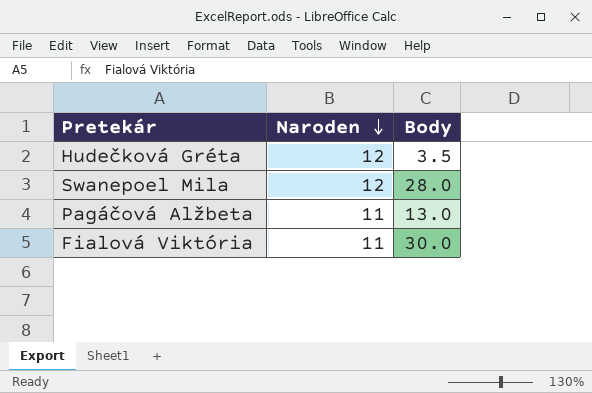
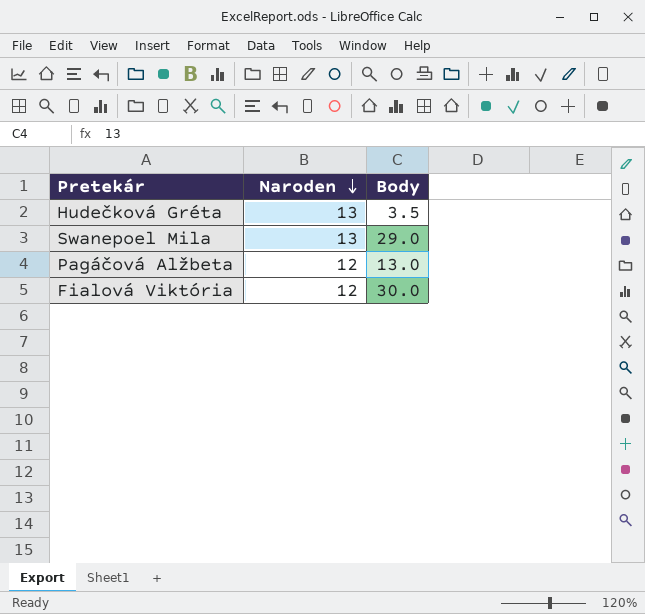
Hudečková Gréta | Naroden: 12 -> 13
Swanepoel Mila | Naroden: 12 -> 13
Swanepoel Mila | Body: 28.0 -> 29.0
Pagáčová Alžbeta | Naroden: 11 -> 12
Fialová Viktória | Naroden: 11 -> 12

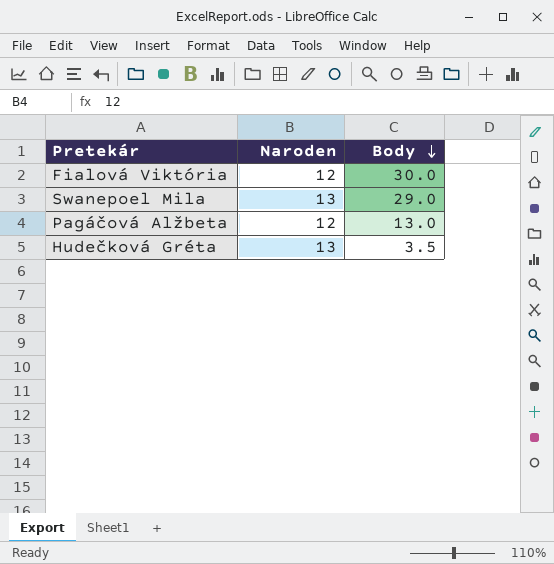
row order: Naroden descending -> Body descending

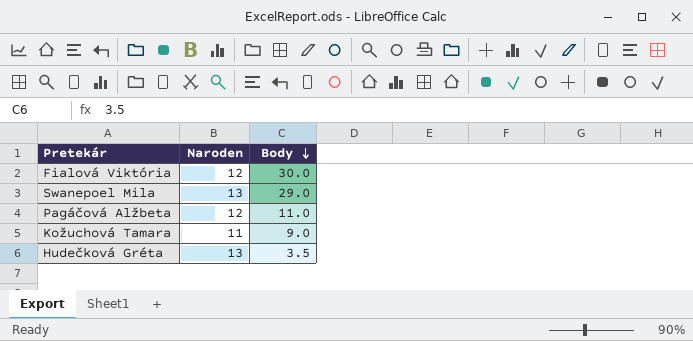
Pagáčová Alžbeta | Body: 13.0 -> 11.0
row Kožuchová Tamara: none -> 11 | 9.0

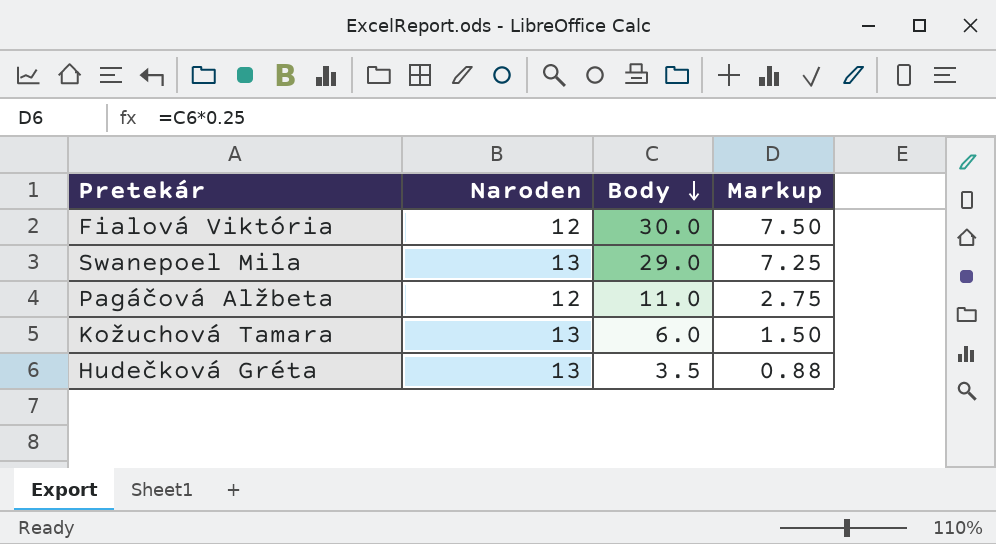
column Markup | formula: none -> [Body] * 0.25
Kožuchová Tamara | Naroden: 11 -> 13
Kožuchová Tamara | Body: 9.0 -> 6.0

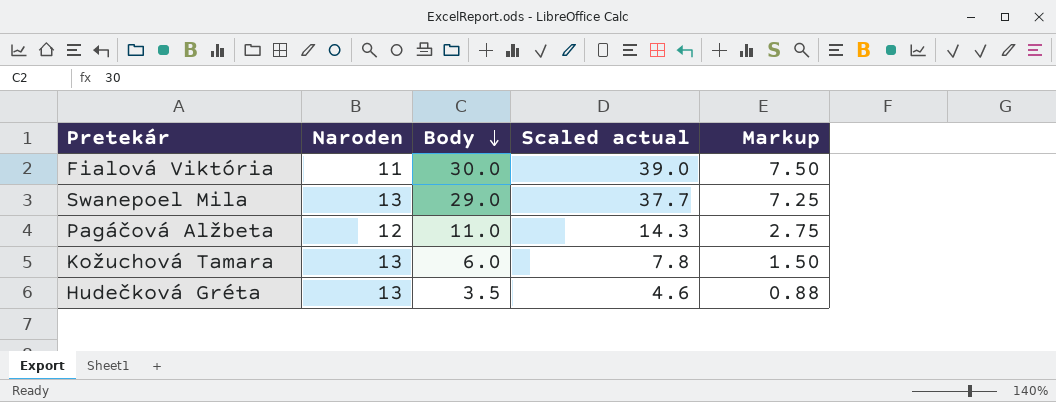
column Scaled actual | formula: none -> [Body] * 1.3
Fialová Viktória | Naroden: 12 -> 11

